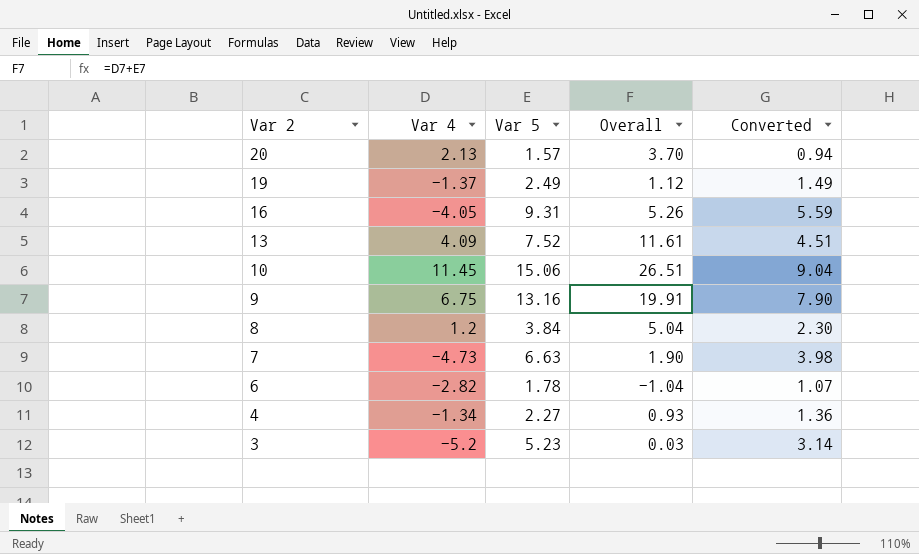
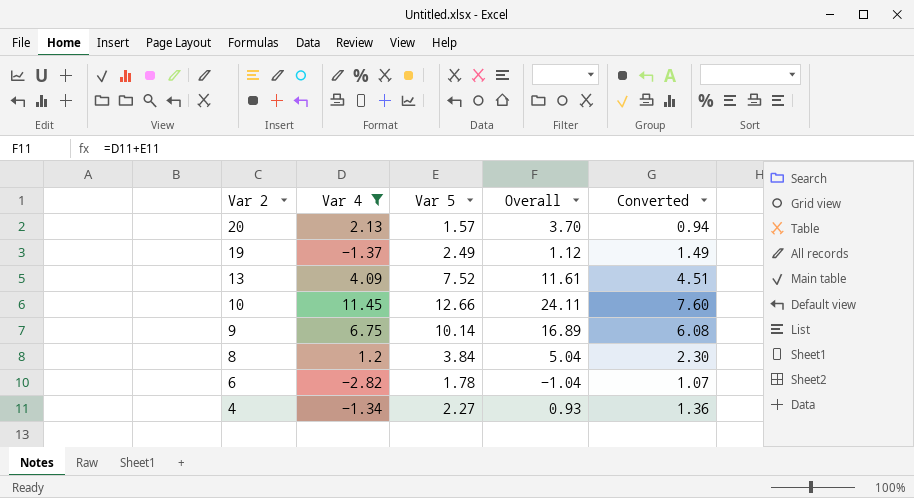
filter: none -> Var 4 >= -2.82
10 | Var 5: 15.06 -> 12.66
10 | Overall: 26.51 -> 24.11
10 | Converted: 9.04 -> 7.60
9 | Var 5: 13.16 -> 10.14
9 | Overall: 19.91 -> 16.89
9 | Converted: 7.90 -> 6.08

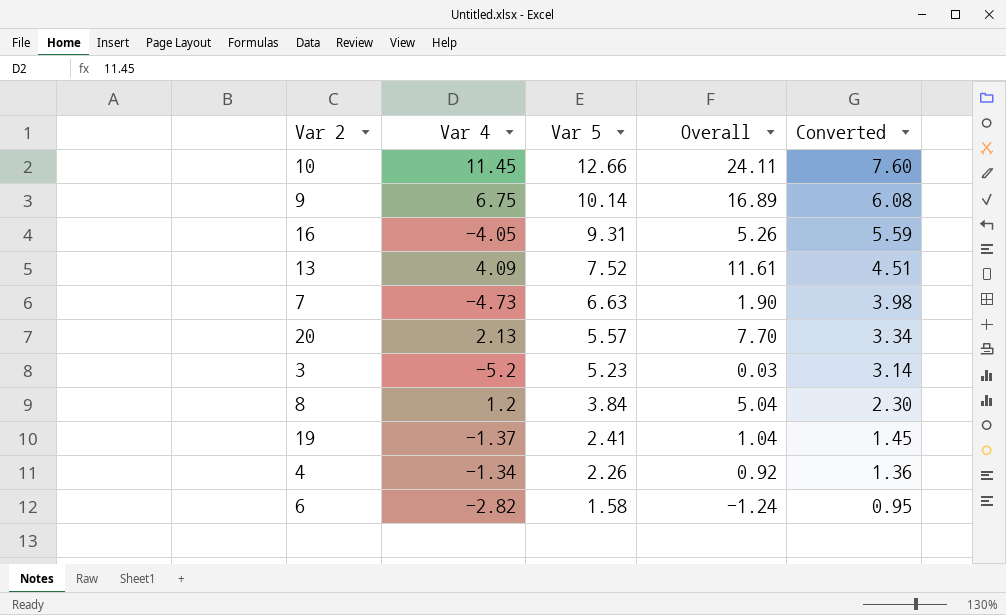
filter: Var 4 >= -2.82 -> none
row order: Var 2 descending -> Var 5 descending
20 | Var 5: 1.57 -> 5.57
20 | Overall: 3.70 -> 7.70
20 | Converted: 0.94 -> 3.34
19 | Var 5: 2.49 -> 2.41
19 | Overall: 1.12 -> 1.04
19 | Converted: 1.49 -> 1.45
4 | Var 5: 2.27 -> 2.26
4 | Overall: 0.93 -> 0.92
6 | Var 5: 1.78 -> 1.58
6 | Overall: -1.04 -> -1.24
6 | Converted: 1.07 -> 0.95

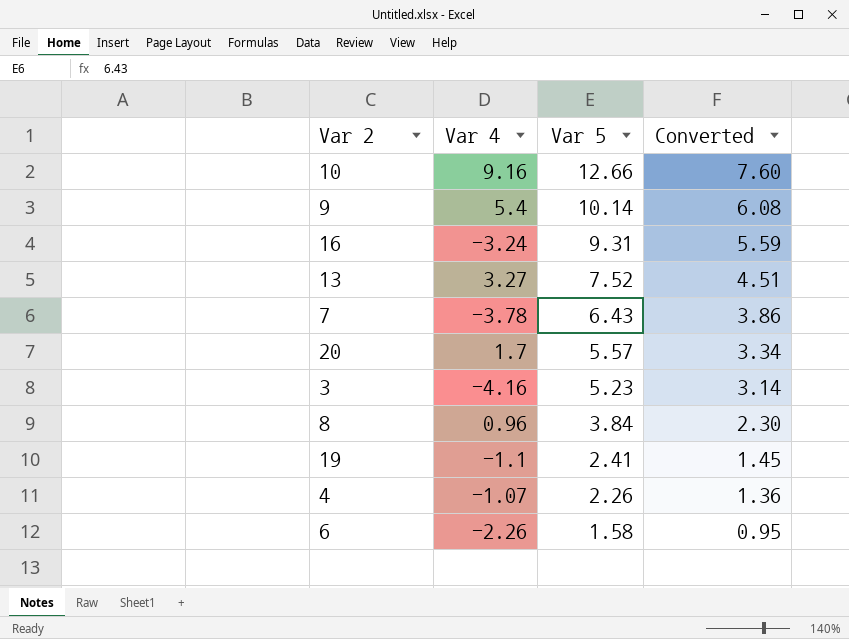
column Overall | formula: [Var 4] + [Var 5] -> none
10 | Var 4: 11.45 -> 9.16
9 | Var 4: 6.75 -> 5.4
16 | Var 4: -4.05 -> -3.24
13 | Var 4: 4.09 -> 3.27
7 | Var 4: -4.73 -> -3.78
7 | Var 5: 6.63 -> 6.43
7 | Converted: 3.98 -> 3.86
20 | Var 4: 2.13 -> 1.7
3 | Var 4: -5.2 -> -4.16
8 | Var 4: 1.2 -> 0.96
19 | Var 4: -1.37 -> -1.1
4 | Var 4: -1.34 -> -1.07
6 | Var 4: -2.82 -> -2.26

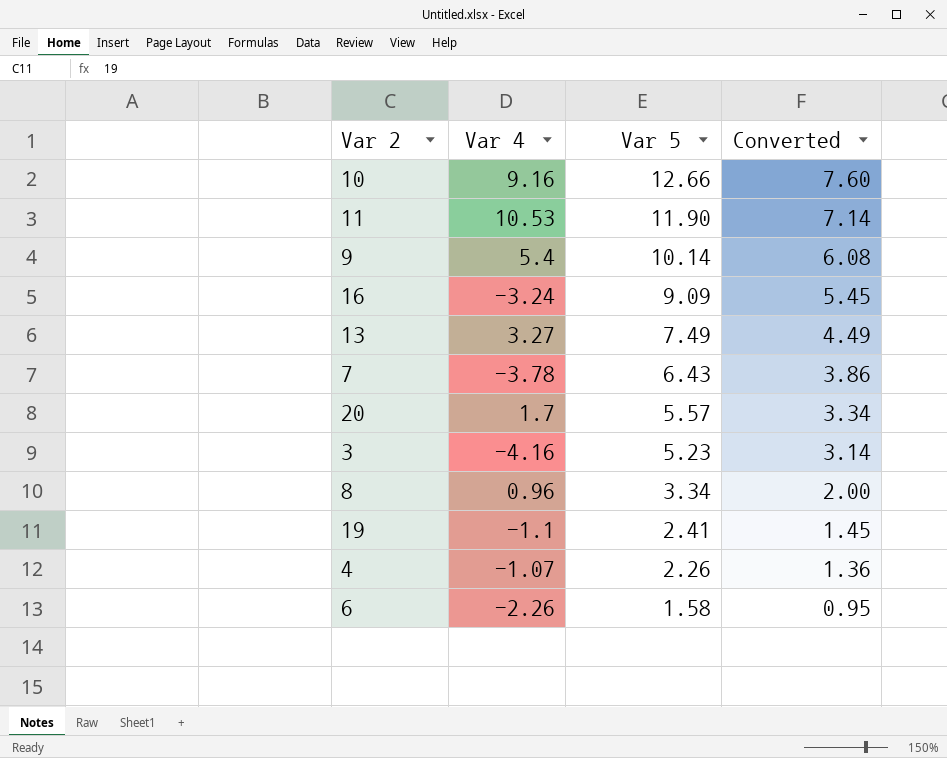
row 11: none -> 10.53 | 11.90 | 7.14
16 | Var 5: 9.31 -> 9.09
16 | Converted: 5.59 -> 5.45
13 | Var 5: 7.52 -> 7.49
13 | Converted: 4.51 -> 4.49
8 | Var 5: 3.84 -> 3.34
8 | Converted: 2.30 -> 2.00

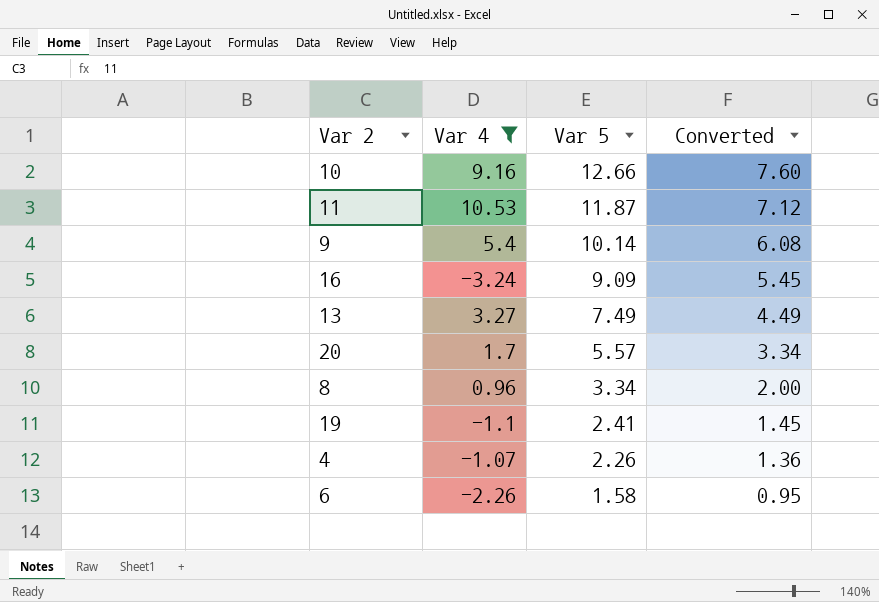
filter: none -> Var 4 >= -3.24
11 | Var 5: 11.90 -> 11.87
11 | Converted: 7.14 -> 7.12

